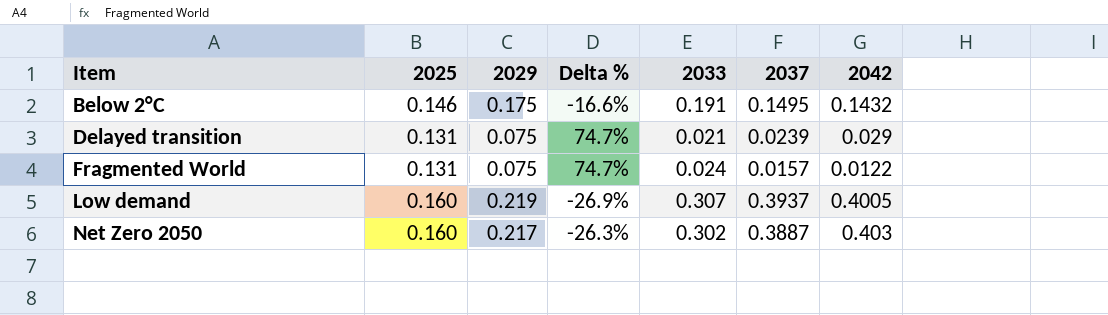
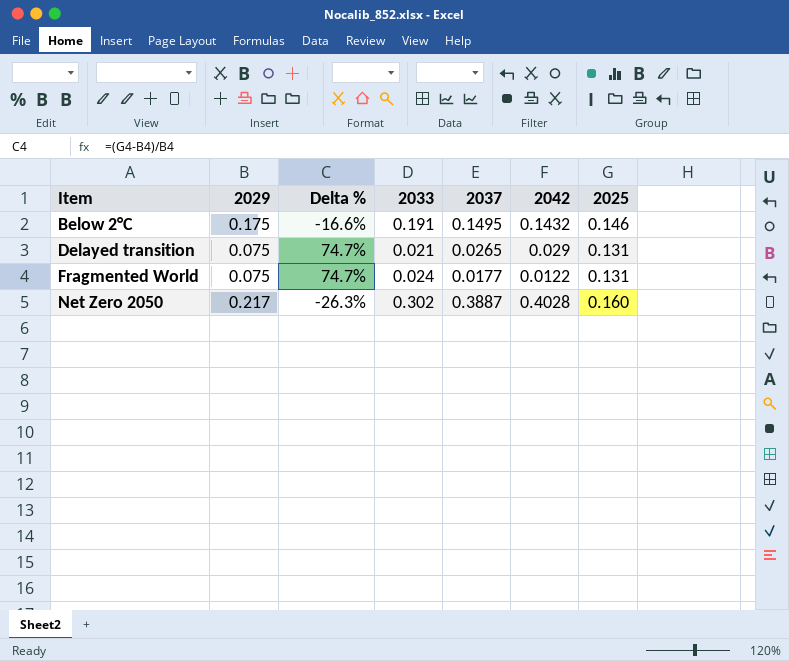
column 2025 | position: 2 -> 7
row Low demand: 0.160 | 0.219 | -26.9% | 0.307 | 0.3937 | 0.4005 -> none
Delayed transition | 2037: 0.0239 -> 0.0265
Fragmented World | 2037: 0.0157 -> 0.0177
Net Zero 2050 | 2042: 0.403 -> 0.4028

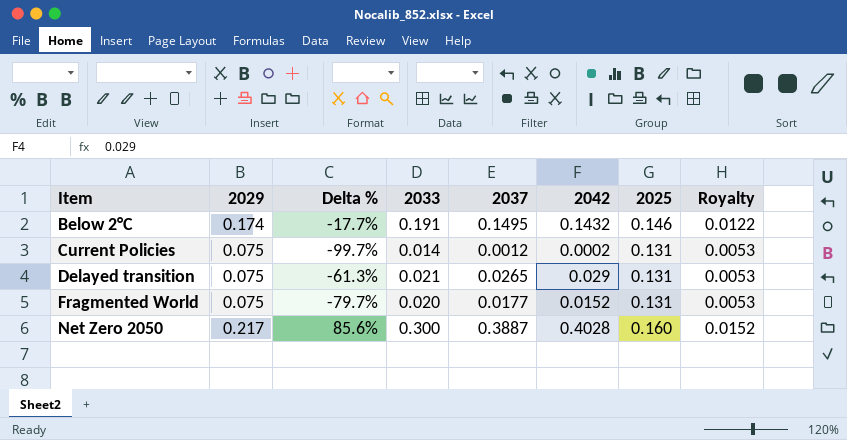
column Delta % | formula: ([2025] - [2029]) / [2029] -> ([2042] - [2029]) / [2029]
column Royalty | formula: none -> [2029] * 0.07
Below 2°C | 2029: 0.175 -> 0.174
row Current Policies: none -> 0.075 | -99.7% | 0.014 | 0.0012 | 0.0002 | 0.131 | 0.0053
Fragmented World | 2033: 0.024 -> 0.020
Fragmented World | 2042: 0.0122 -> 0.0152
Net Zero 2050 | 2033: 0.302 -> 0.300

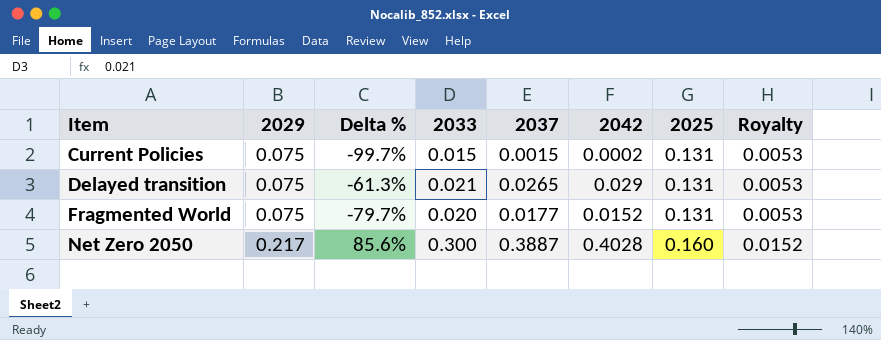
row Below 2°C: 0.174 | -17.7% | 0.191 | 0.1495 | 0.1432 | 0.146 | 0.0122 -> none
Current Policies | 2033: 0.014 -> 0.015
Current Policies | 2037: 0.0012 -> 0.0015

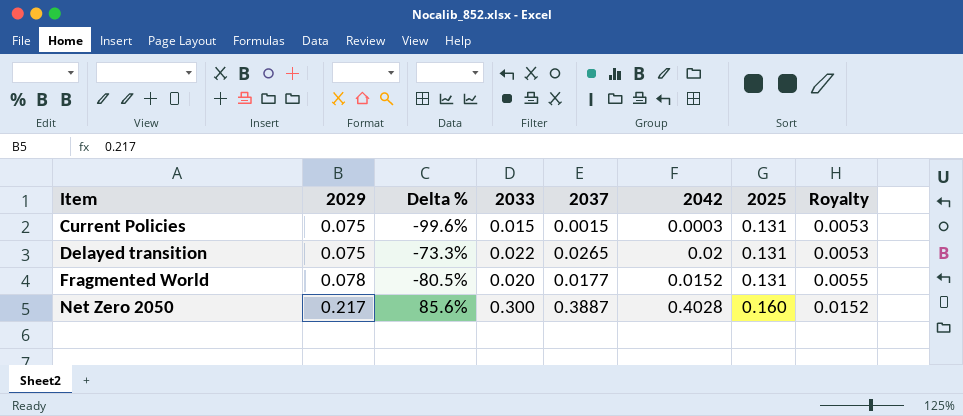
Current Policies | Delta %: -99.7% -> -99.6%
Current Policies | 2042: 0.0002 -> 0.0003
Delayed transition | Delta %: -61.3% -> -73.3%
Delayed transition | 2033: 0.021 -> 0.022
Delayed transition | 2042: 0.029 -> 0.02
Fragmented World | 2029: 0.075 -> 0.078
Fragmented World | Delta %: -79.7% -> -80.5%
Fragmented World | Royalty: 0.0053 -> 0.0055

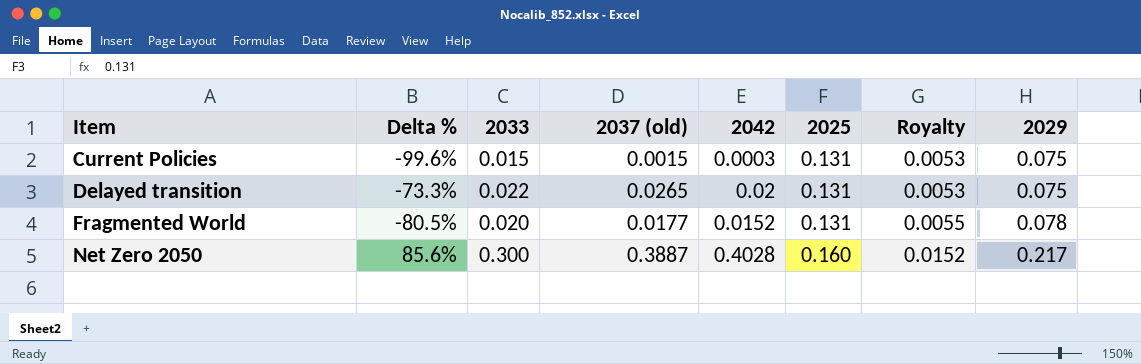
column name: 2037 -> 2037 (old)
column 2029 | position: 2 -> 8

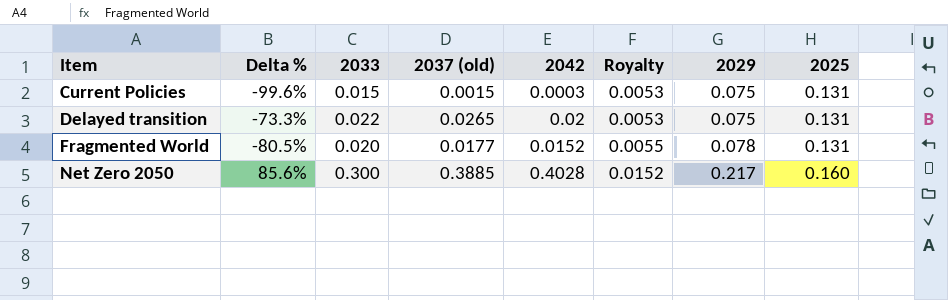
column 2025 | position: 6 -> 8
Net Zero 2050 | 2037 (old): 0.3887 -> 0.3885

